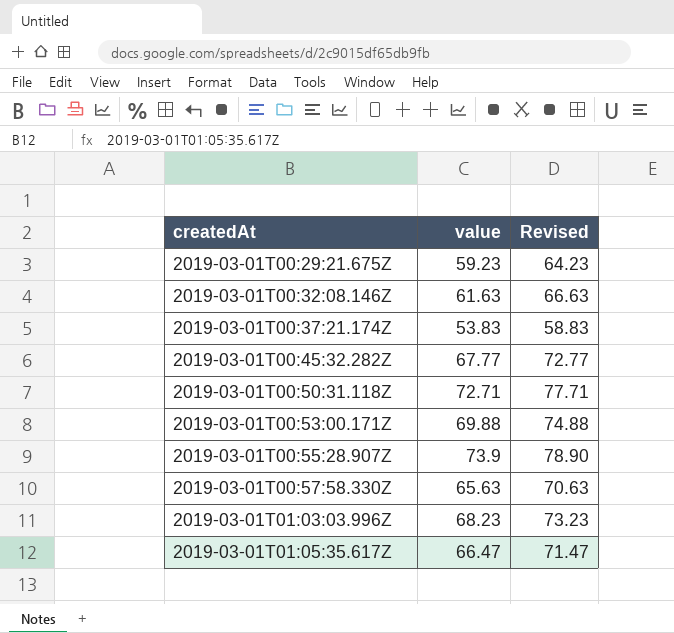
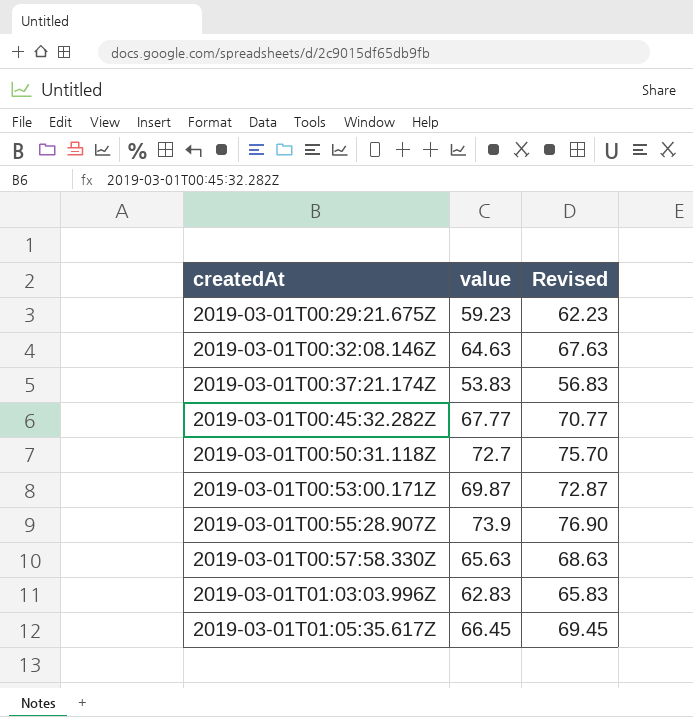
column Revised | formula: [value] + 5 -> [value] + 3
2019-03-01T00:32:08.146Z | value: 61.63 -> 64.63
2019-03-01T00:50:31.118Z | value: 72.71 -> 72.7
2019-03-01T00:53:00.171Z | value: 69.88 -> 69.87
2019-03-01T01:03:03.996Z | value: 68.23 -> 62.83
2019-03-01T01:05:35.617Z | value: 66.47 -> 66.45

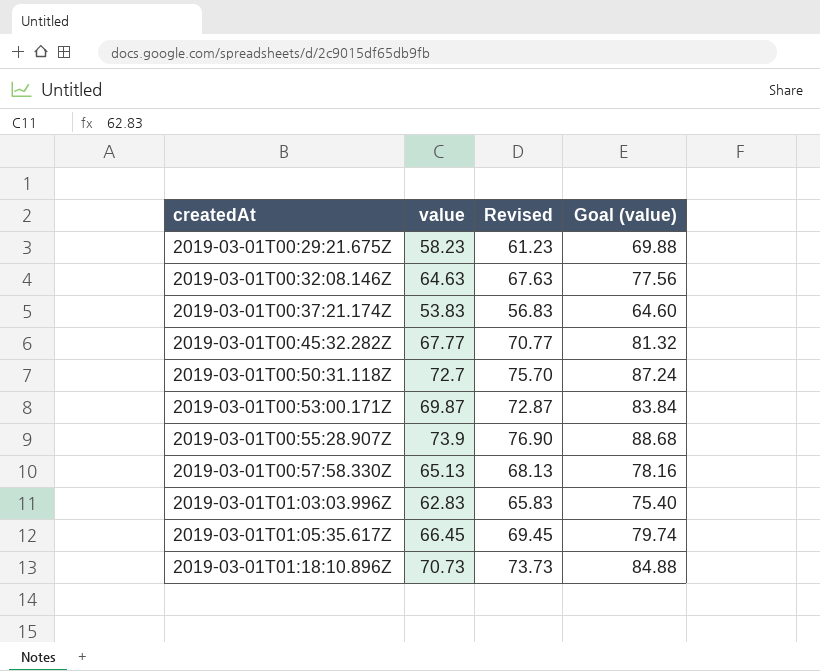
column Goal (value) | formula: none -> [value] * 1.2
2019-03-01T00:29:21.675Z | value: 59.23 -> 58.23
2019-03-01T00:29:21.675Z | Revised: 62.23 -> 61.23
2019-03-01T00:57:58.330Z | value: 65.63 -> 65.13
2019-03-01T00:57:58.330Z | Revised: 68.63 -> 68.13
row 2019-03-01T01:18:10.896Z: none -> 70.73 | 73.73 | 84.88

